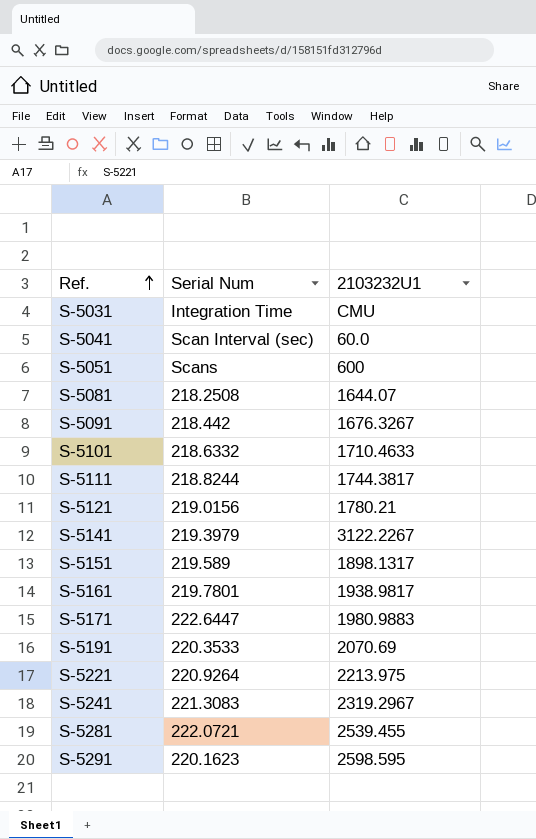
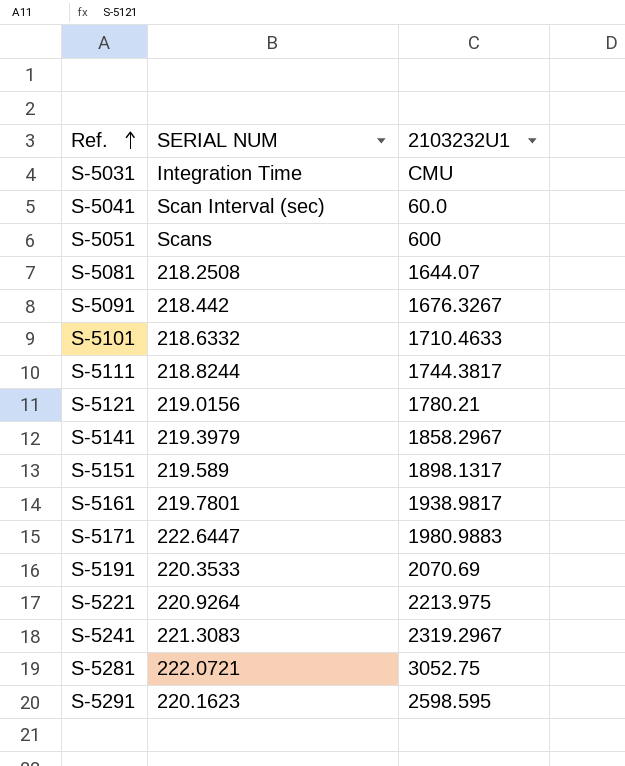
column name: Serial Num -> SERIAL NUM
S-5141 | 2103232U1: 3122.2267 -> 1858.2967
S-5281 | 2103232U1: 2539.455 -> 3052.75

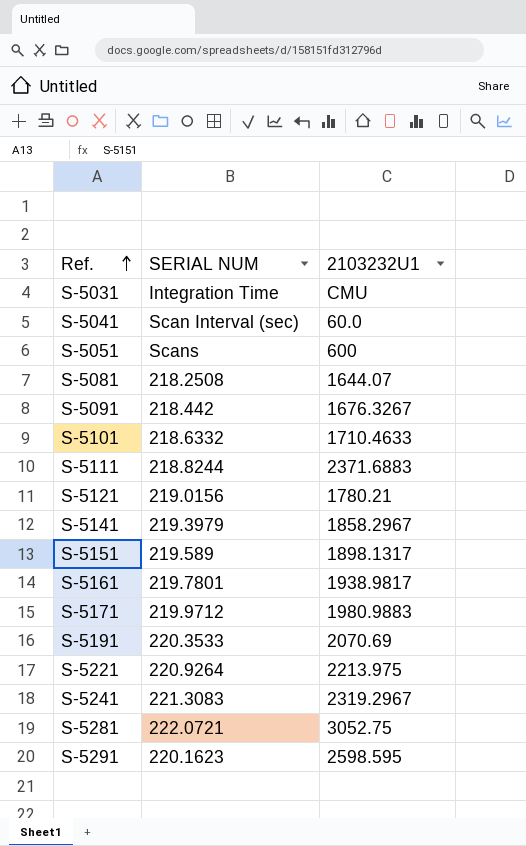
S-5111 | 2103232U1: 1744.3817 -> 2371.6883
S-5171 | SERIAL NUM: 222.6447 -> 219.9712

